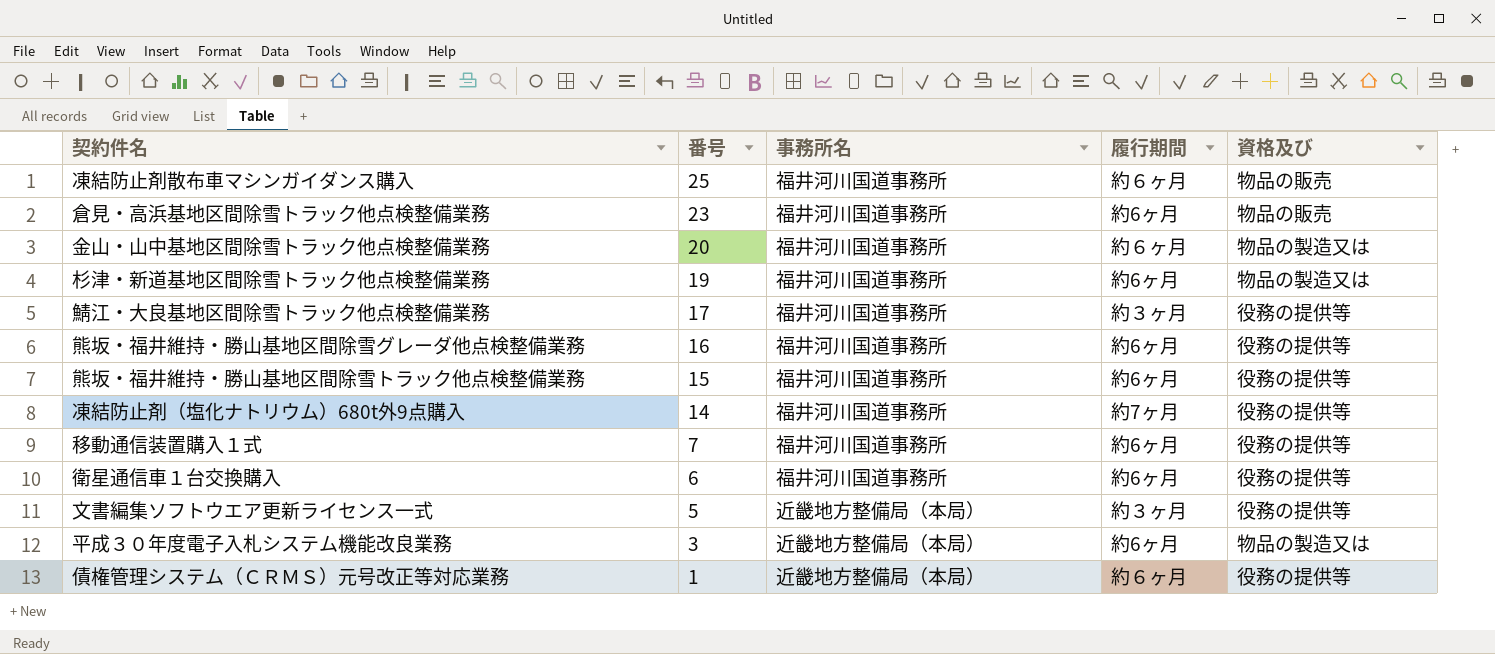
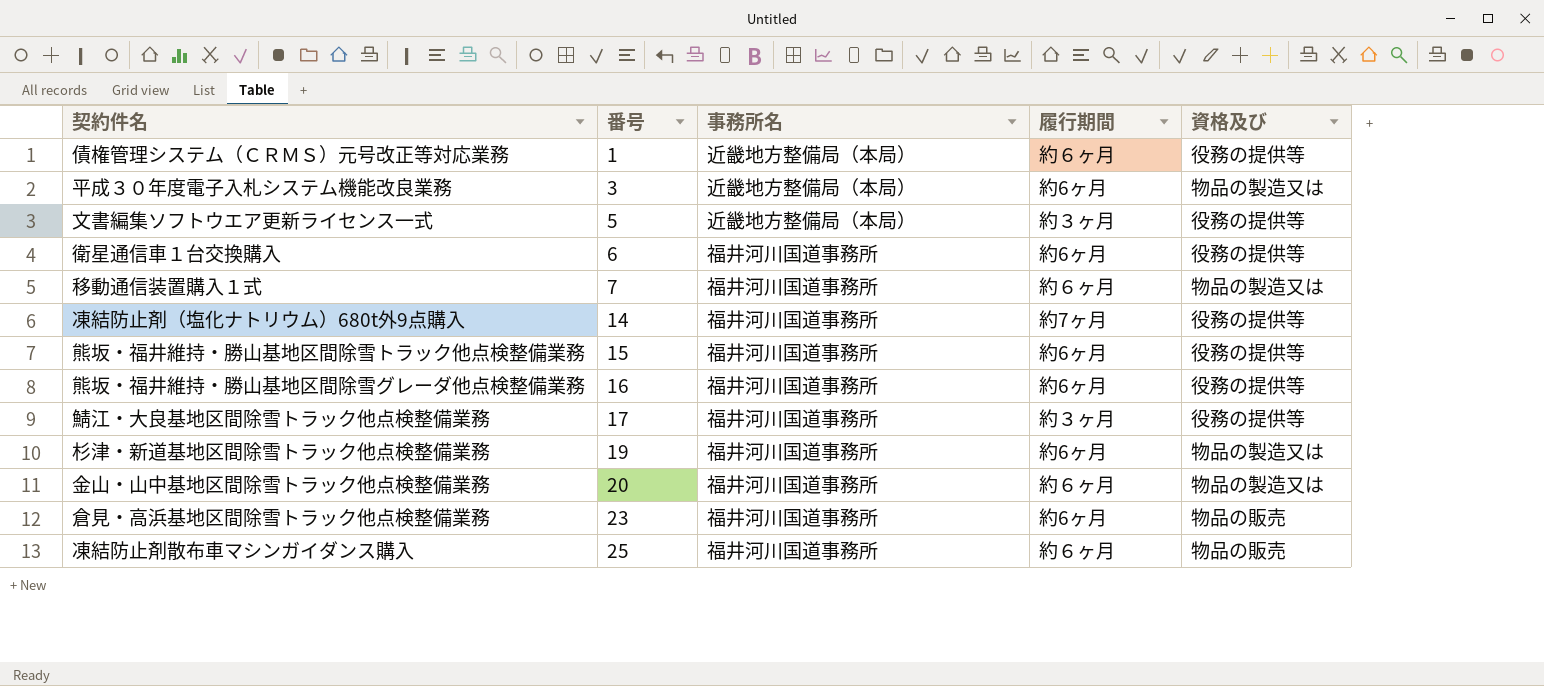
row order: 番号 descending -> 番号 ascending
移動通信装置購入１式 | 履行期間: 約6ヶ月 -> 約６ヶ月
移動通信装置購入１式 | 資格及び: 役務の提供等 -> 物品の製造又は

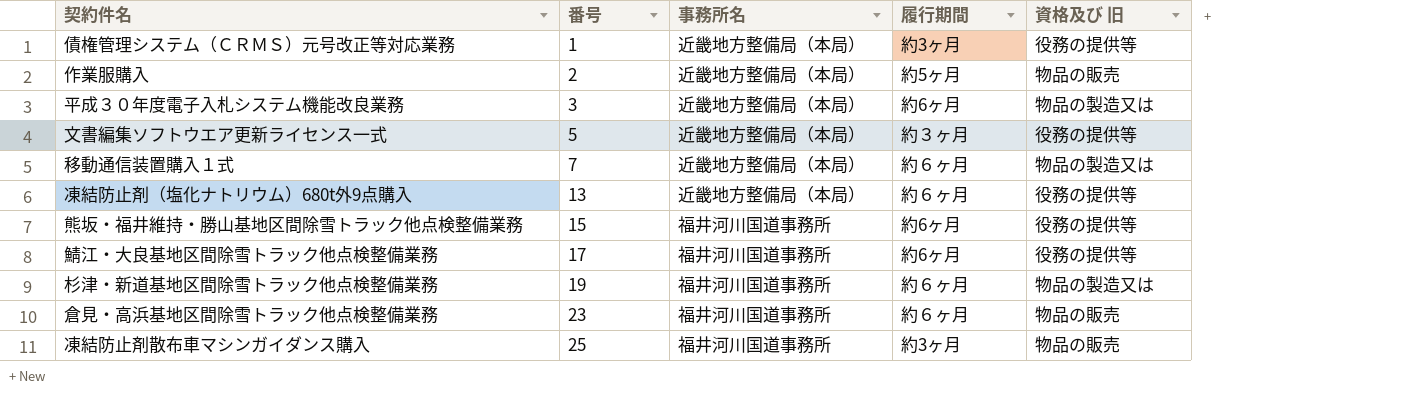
column name: 資格及び -> 資格及び 旧
row 衛星通信車１台交換購入: 6 | 福井河川国道事務所 | 約6ヶ月 | 役務の提供等 -> none
row 熊坂・福井維持・勝山基地区間除雪グレーダ他点検整備業務: 16 | 福井河川国道事務所 | 約6ヶ月 | 役務の提供等 -> none
row 金山・山中基地区間除雪トラック他点検整備業務: 20 | 福井河川国道事務所 | 約６ヶ月 | 物品の製造又は -> none
債権管理システム（ＣＲＭＳ）元号改正等対応業務 | 履行期間: 約６ヶ月 -> 約3ヶ月
row 作業服購入: none -> 2 | 近畿地方整備局（本局） | 約5ヶ月 | 物品の販売
移動通信装置購入１式 | 事務所名: 福井河川国道事務所 -> 近畿地方整備局（本局）
凍結防止剤（塩化ナトリウム）680t外9点購入 | 番号: 14 -> 13
凍結防止剤（塩化ナトリウム）680t外9点購入 | 事務所名: 福井河川国道事務所 -> 近畿地方整備局（本局）
凍結防止剤（塩化ナトリウム）680t外9点購入 | 履行期間: 約7ヶ月 -> 約６ヶ月
鯖江・大良基地区間除雪トラック他点検整備業務 | 履行期間: 約３ヶ月 -> 約6ヶ月
杉津・新道基地区間除雪トラック他点検整備業務 | 履行期間: 約6ヶ月 -> 約６ヶ月
倉見・高浜基地区間除雪トラック他点検整備業務 | 履行期間: 約6ヶ月 -> 約６ヶ月
凍結防止剤散布車マシンガイダンス購入 | 履行期間: 約６ヶ月 -> 約3ヶ月

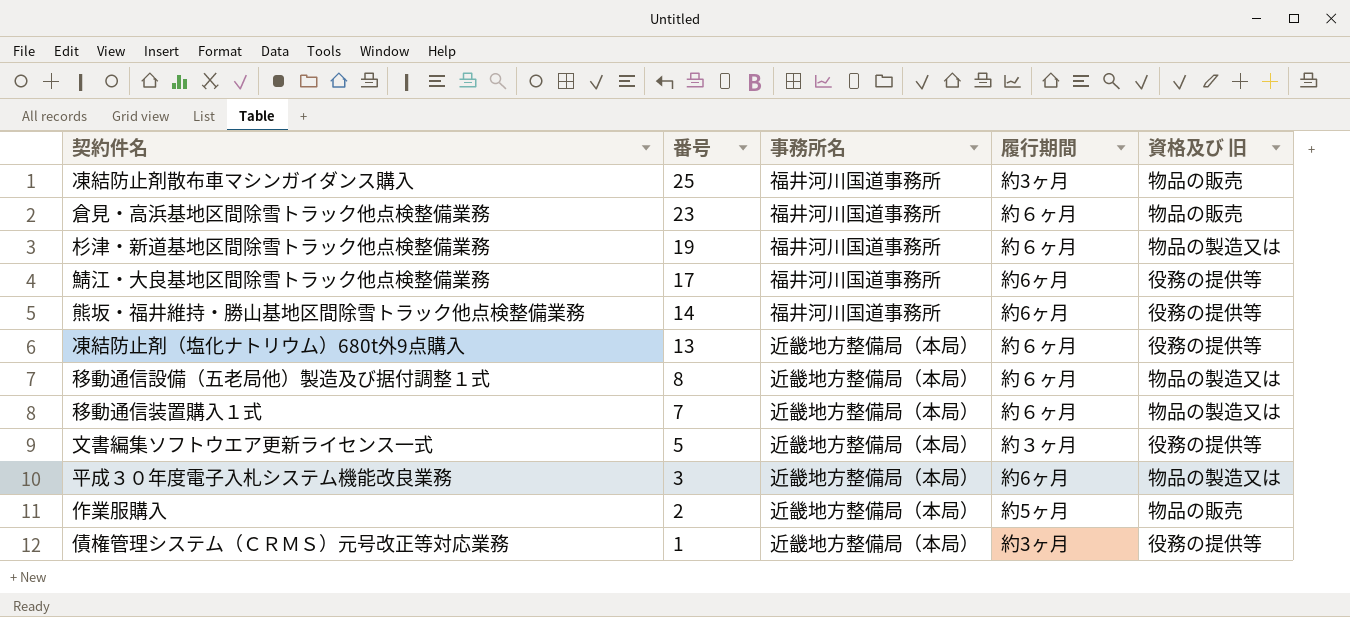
row order: 番号 ascending -> 番号 descending
熊坂・福井維持・勝山基地区間除雪トラック他点検整備業務 | 番号: 15 -> 14
row 移動通信設備（五老局他）製造及び据付調整１式: none -> 8 | 近畿地方整備局（本局） | 約６ヶ月 | 物品の製造又は

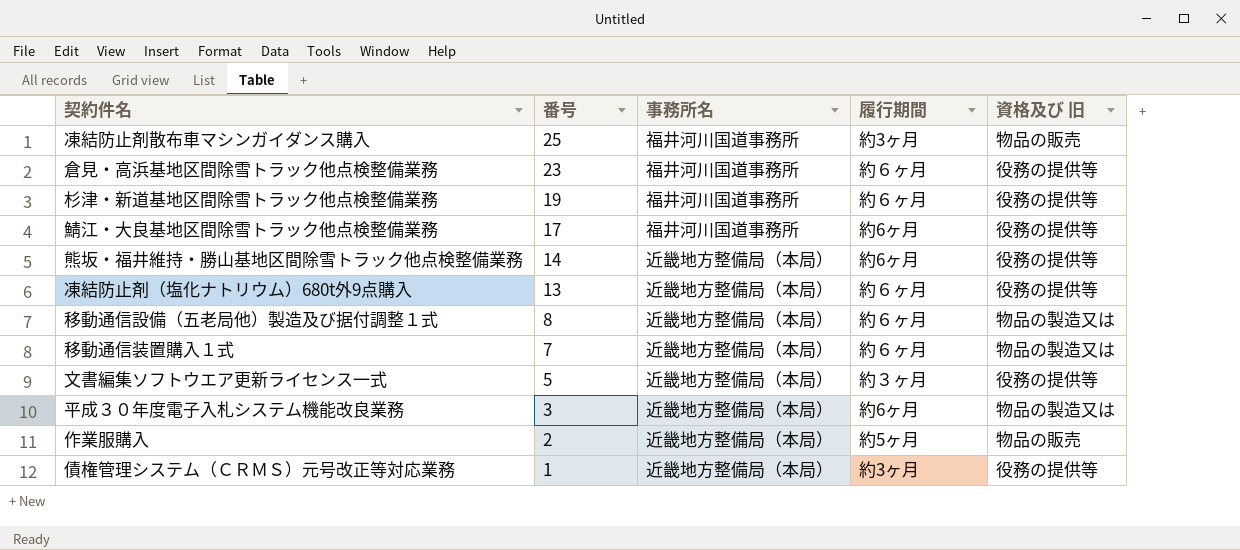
倉見・高浜基地区間除雪トラック他点検整備業務 | 資格及び 旧: 物品の販売 -> 役務の提供等
杉津・新道基地区間除雪トラック他点検整備業務 | 資格及び 旧: 物品の製造又は -> 役務の提供等
熊坂・福井維持・勝山基地区間除雪トラック他点検整備業務 | 事務所名: 福井河川国道事務所 -> 近畿地方整備局（本局）

